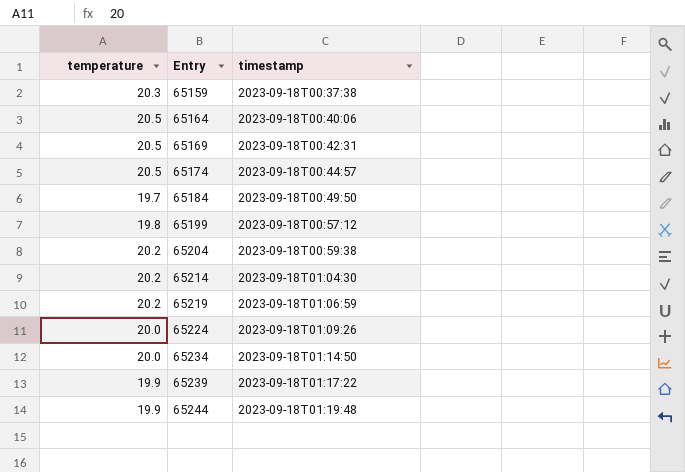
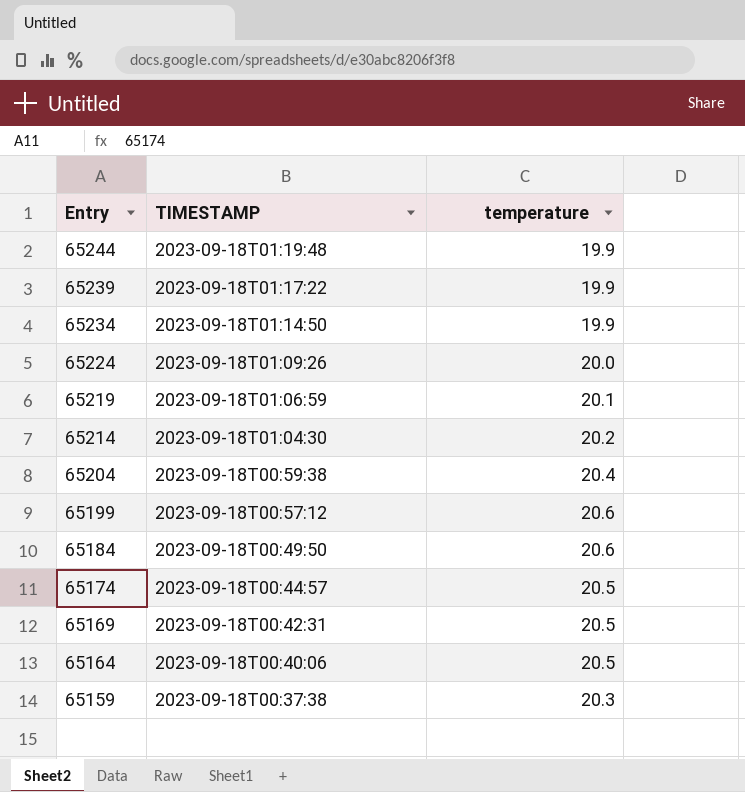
row order: Entry ascending -> Entry descending
column name: timestamp -> TIMESTAMP
column temperature | position: 1 -> 3
65234 | temperature: 20.0 -> 19.9
65219 | temperature: 20.2 -> 20.1
65204 | temperature: 20.2 -> 20.4
65199 | temperature: 19.8 -> 20.6
65184 | temperature: 19.7 -> 20.6

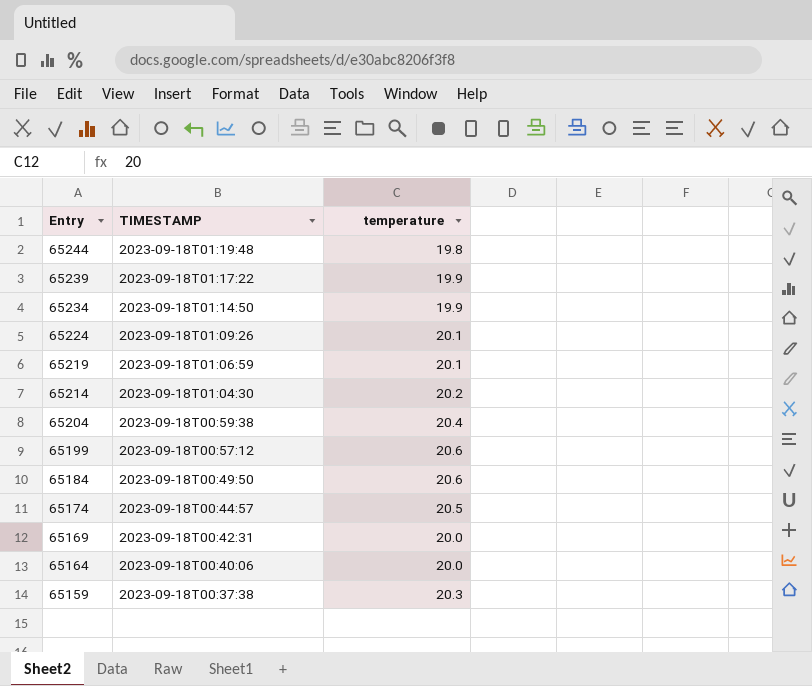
65244 | temperature: 19.9 -> 19.8
65224 | temperature: 20.0 -> 20.1
65169 | temperature: 20.5 -> 20.0
65164 | temperature: 20.5 -> 20.0

